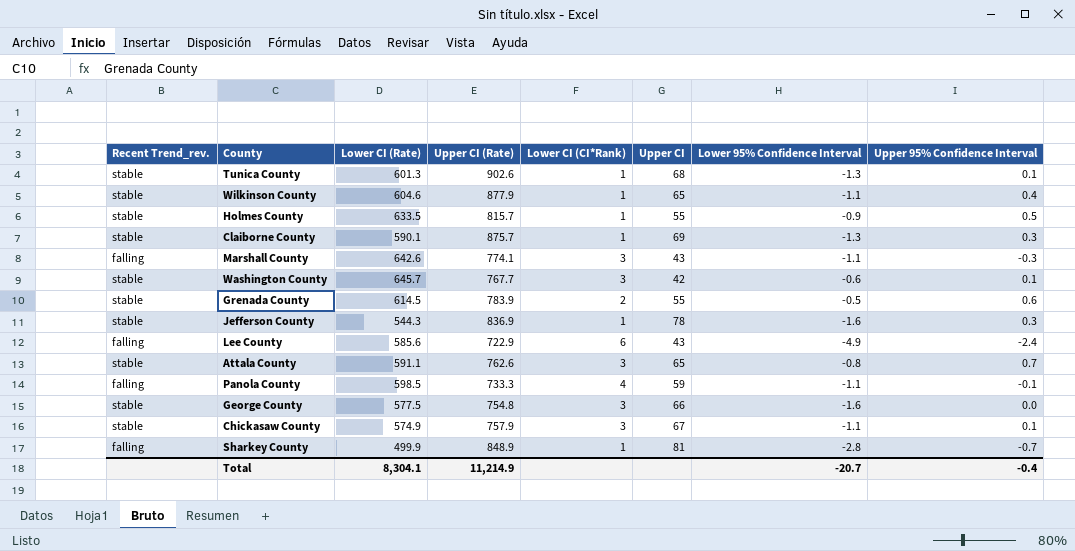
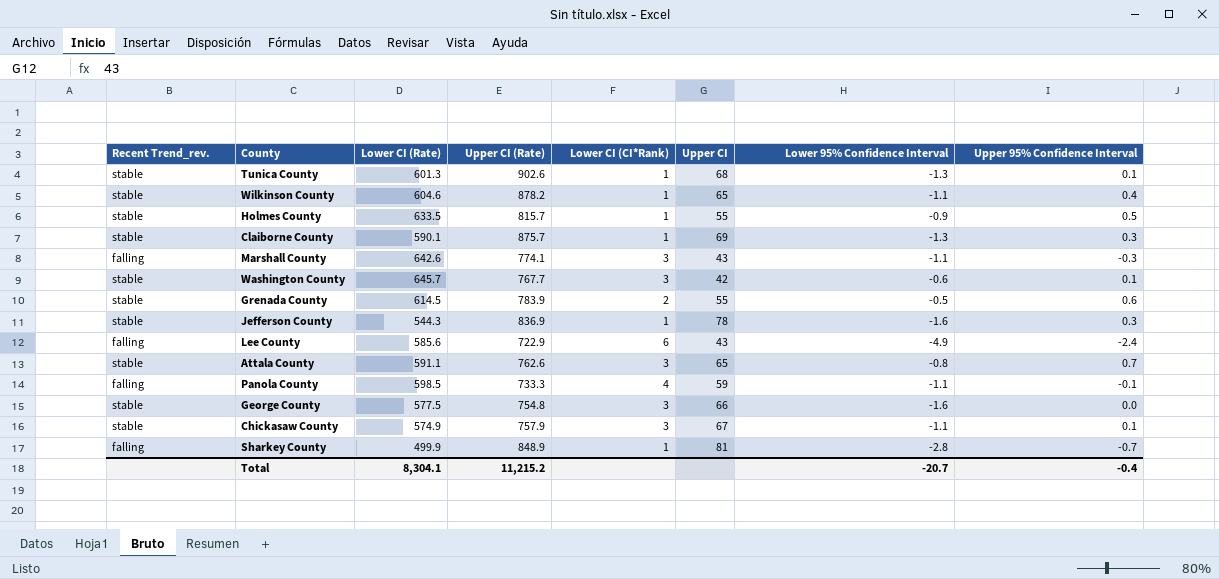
Wilkinson County | Upper CI (Rate): 877.9 -> 878.2
Total | Upper CI (Rate): 11,214.9 -> 11,215.2

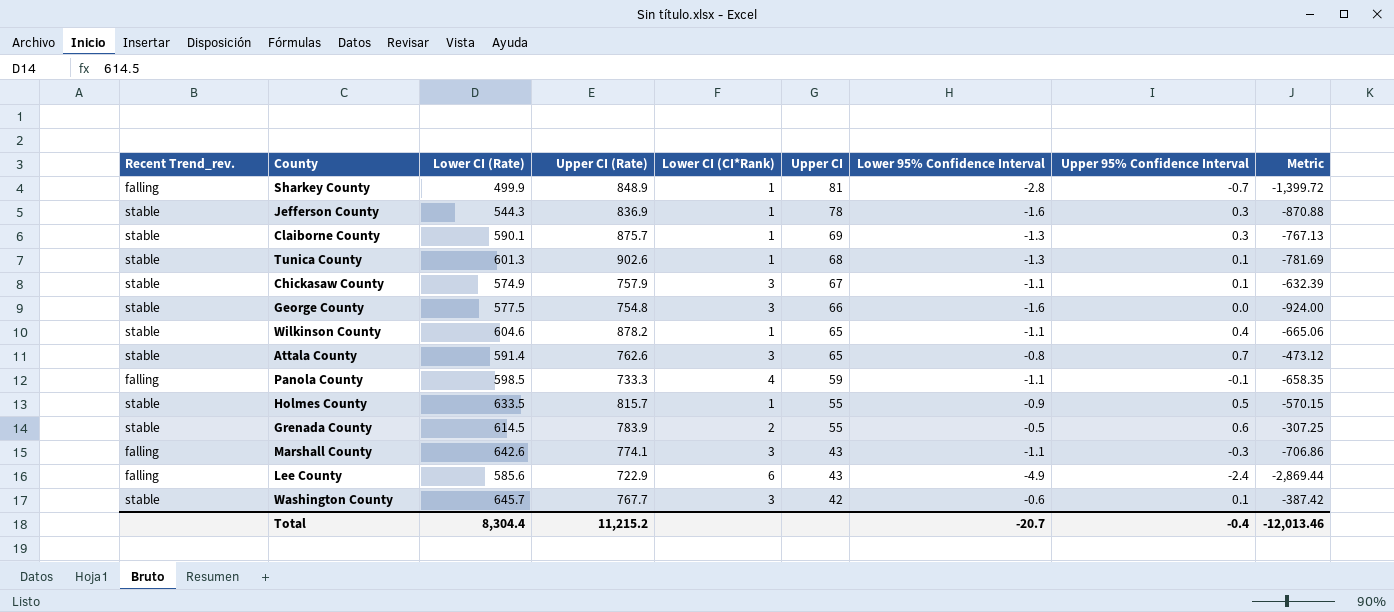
row order: none -> Upper CI descending
column Metric | formula: none -> [Lower CI (Rate)] * [Lower 95% Confidence Interval]
Attala County | Lower CI (Rate): 591.1 -> 591.4
Total | Lower CI (Rate): 8,304.1 -> 8,304.4

